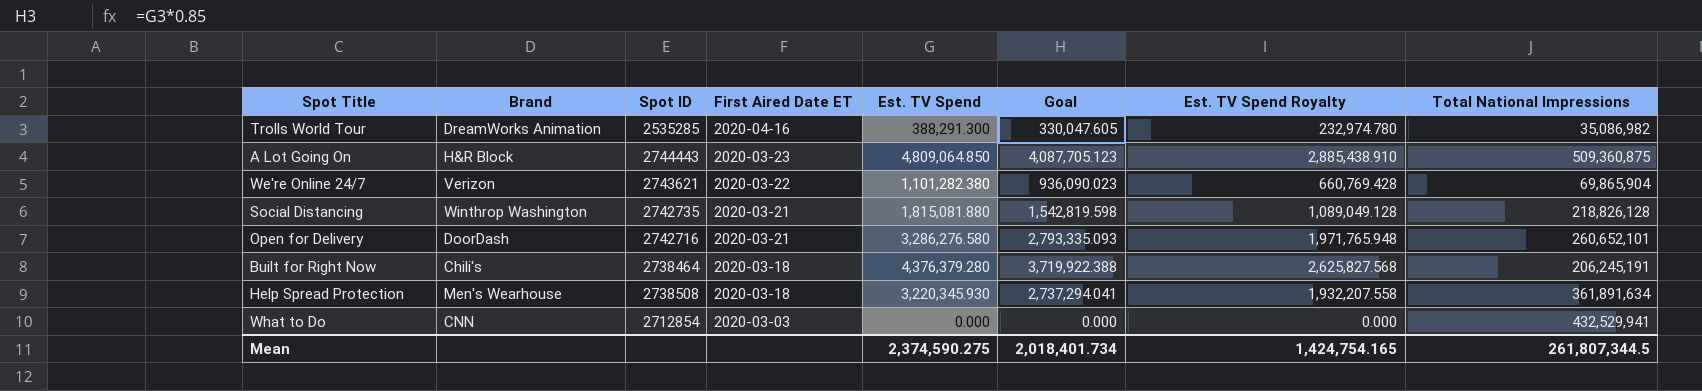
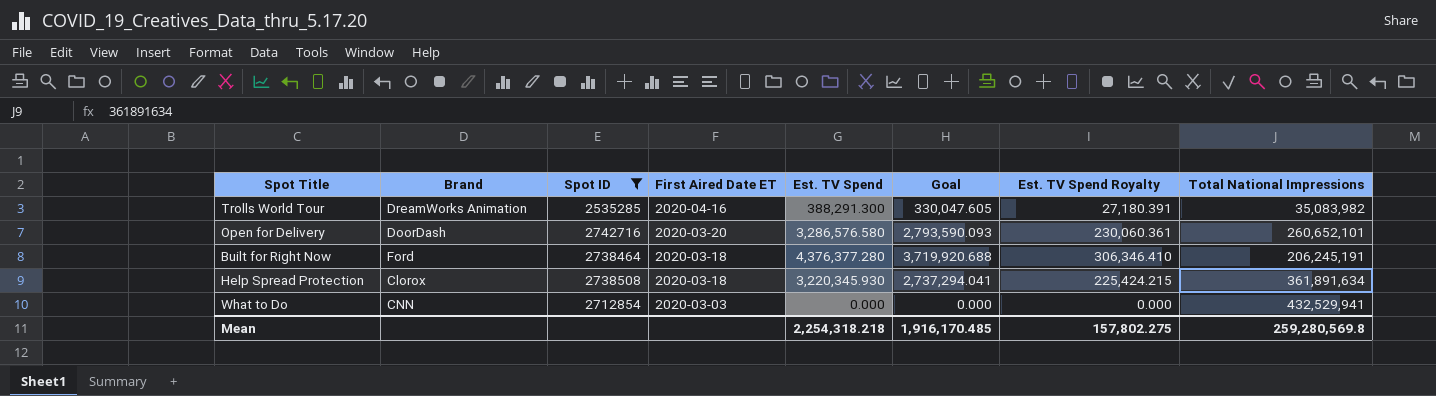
filter: none -> Spot ID <= 2742716
column Est. TV Spend Royalty | formula: [Est. TV Spend] * 0.6 -> [Est. TV Spend] * 0.07
Trolls World Tour | Total National Impressions: 35,086,982 -> 35,083,982
Open for Delivery | First Aired Date ET: 2020-03-21 -> 2020-03-20
Open for Delivery | Est. TV Spend: 3,286,276.580 -> 3,286,576.580
Open for Delivery | Goal: 2,793,335.093 -> 2,793,590.093
Built for Right Now | Brand: Chili's -> Ford
Built for Right Now | Est. TV Spend: 4,376,379.280 -> 4,376,377.280
Built for Right Now | Goal: 3,719,922.388 -> 3,719,920.688
Help Spread Protection | Brand: Men's Wearhouse -> Clorox
Mean | Est. TV Spend: 2,374,590.275 -> 2,254,318.218
Mean | Goal: 2,018,401.734 -> 1,916,170.485
Mean | Est. TV Spend Royalty: 1,424,754.165 -> 157,802.275
Mean | Total National Impressions: 261,807,344.5 -> 259,280,569.8

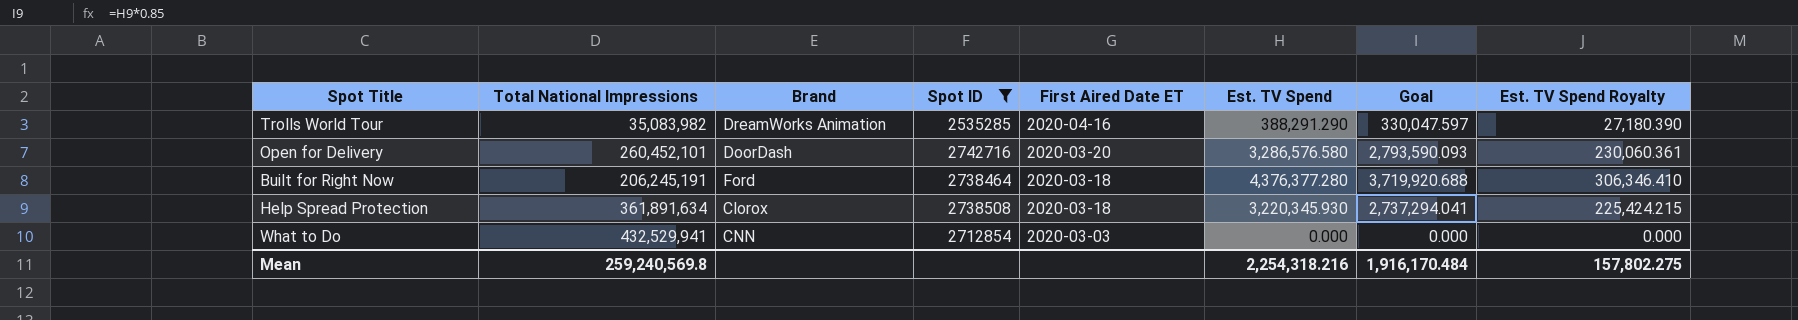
column Total National Impressions | position: 8 -> 2
Trolls World Tour | Est. TV Spend: 388,291.300 -> 388,291.290
Trolls World Tour | Goal: 330,047.605 -> 330,047.597
Trolls World Tour | Est. TV Spend Royalty: 27,180.391 -> 27,180.390
Open for Delivery | Total National Impressions: 260,652,101 -> 260,452,101
Mean | Total National Impressions: 259,280,569.8 -> 259,240,569.8
Mean | Est. TV Spend: 2,254,318.218 -> 2,254,318.216
Mean | Goal: 1,916,170.485 -> 1,916,170.484

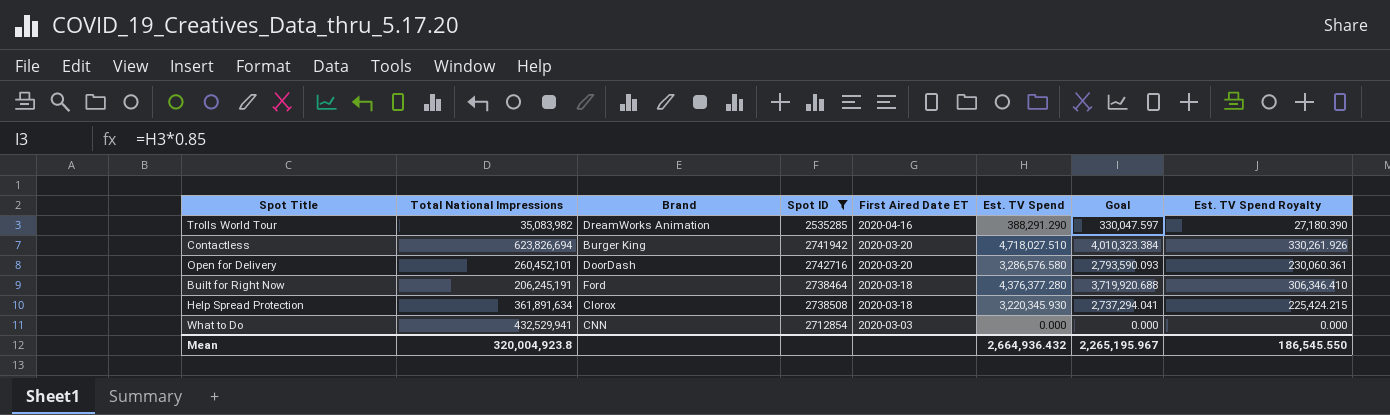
row Contactless: none -> 623,826,694 | Burger King | 2741942 | 2020-03-20 | 4,718,027.510 | 4,010,323.384 | 330,261.926
Mean | Total National Impressions: 259,240,569.8 -> 320,004,923.8
Mean | Est. TV Spend: 2,254,318.216 -> 2,664,936.432
Mean | Goal: 1,916,170.484 -> 2,265,195.967
Mean | Est. TV Spend Royalty: 157,802.275 -> 186,545.550

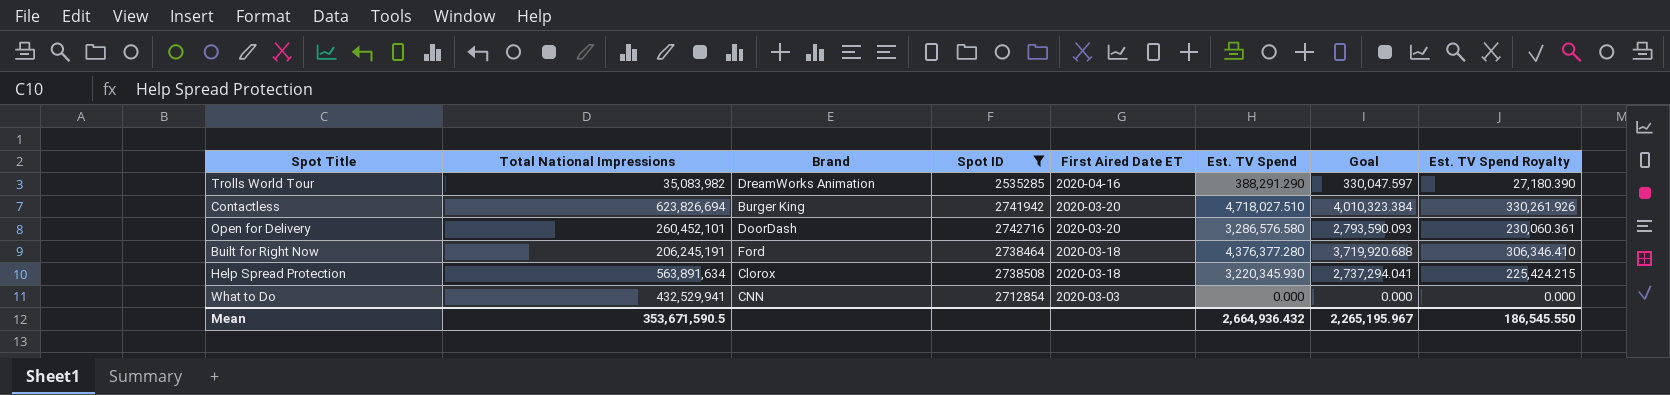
Help Spread Protection | Total National Impressions: 361,891,634 -> 563,891,634
Mean | Total National Impressions: 320,004,923.8 -> 353,671,590.5

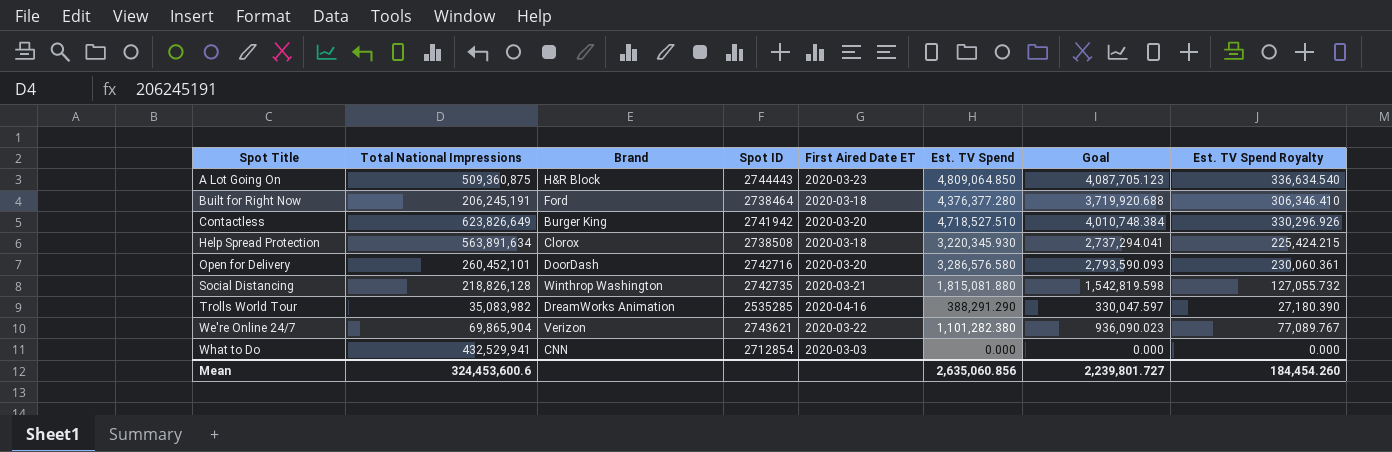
filter: Spot ID <= 2742716 -> none
row order: First Aired Date ET descending -> Spot Title ascending
Contactless | Total National Impressions: 623,826,694 -> 623,826,649
Contactless | Est. TV Spend: 4,718,027.510 -> 4,718,527.510
Contactless | Goal: 4,010,323.384 -> 4,010,748.384
Contactless | Est. TV Spend Royalty: 330,261.926 -> 330,296.926
Mean | Total National Impressions: 353,671,590.5 -> 324,453,600.6
Mean | Est. TV Spend: 2,664,936.432 -> 2,635,060.856
Mean | Goal: 2,265,195.967 -> 2,239,801.727
Mean | Est. TV Spend Royalty: 186,545.550 -> 184,454.260

